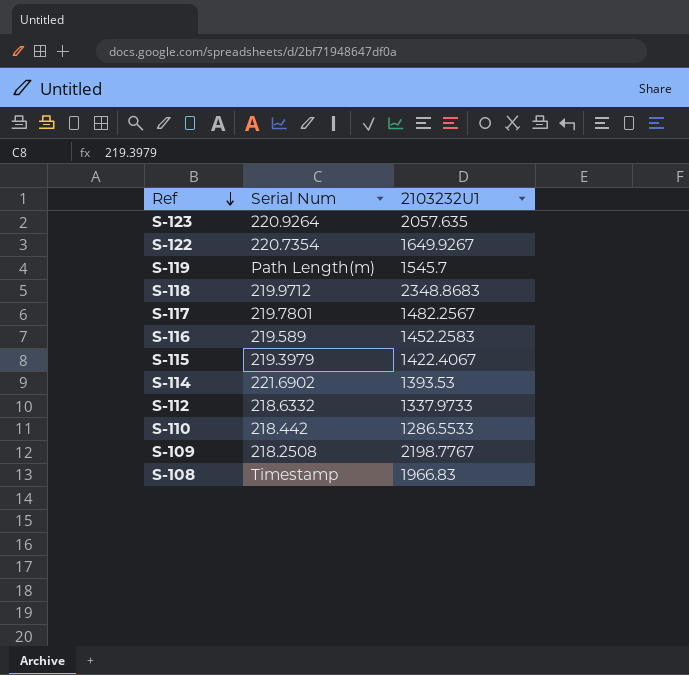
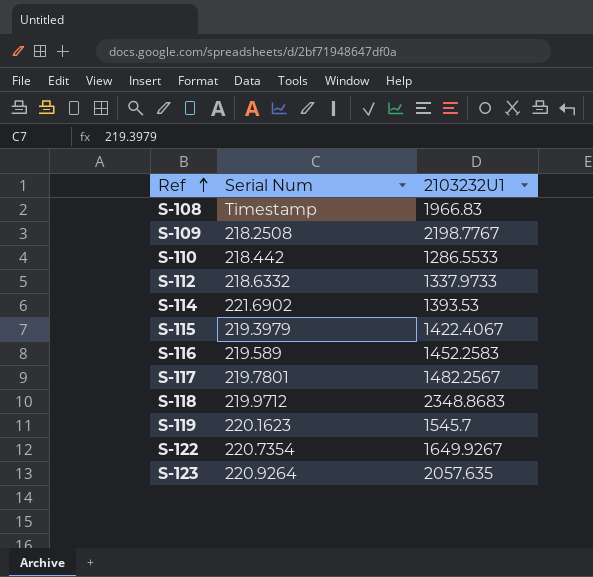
row order: Ref descending -> Ref ascending
S-119 | Serial Num: Path Length(m) -> 220.1623

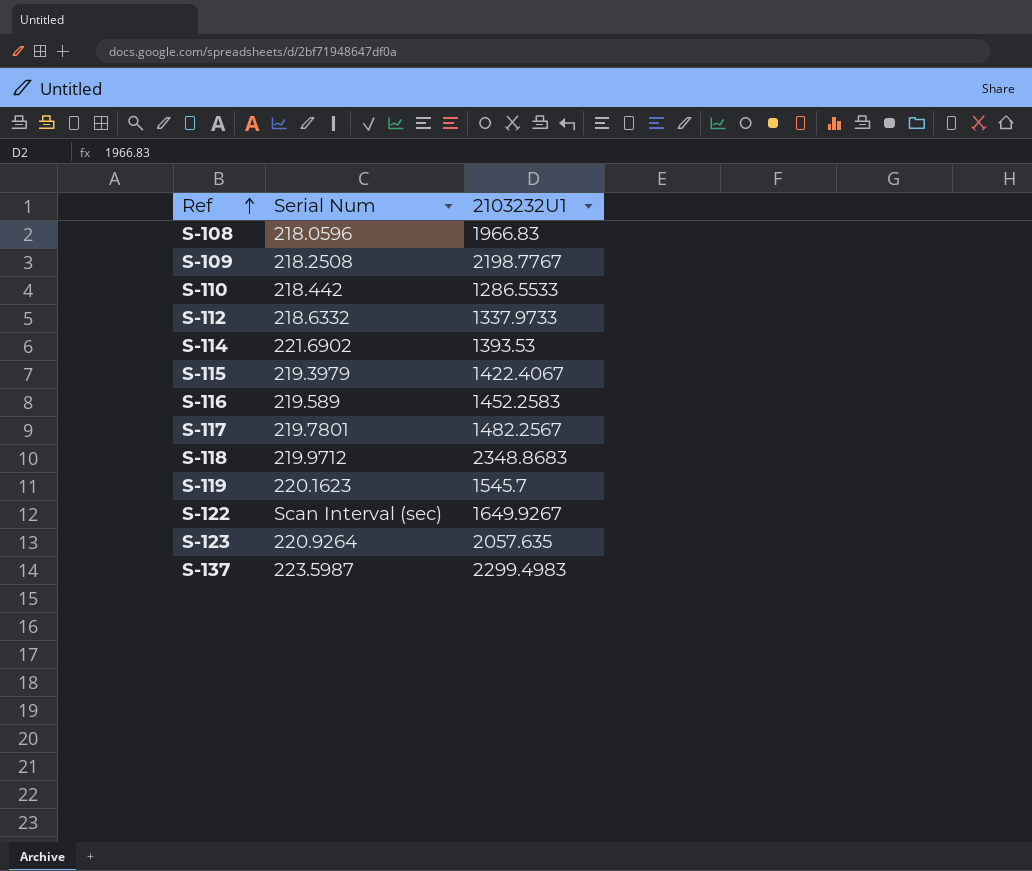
S-108 | Serial Num: Timestamp -> 218.0596
S-122 | Serial Num: 220.7354 -> Scan Interval (sec)
row S-137: none -> 223.5987 | 2299.4983

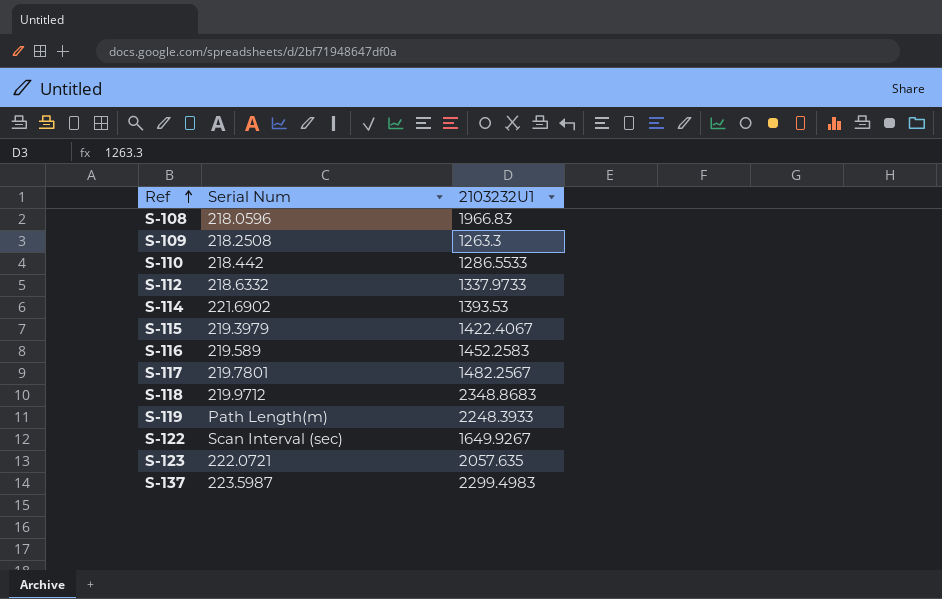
S-109 | 2103232U1: 2198.7767 -> 1263.3
S-119 | Serial Num: 220.1623 -> Path Length(m)
S-119 | 2103232U1: 1545.7 -> 2248.3933
S-123 | Serial Num: 220.9264 -> 222.0721

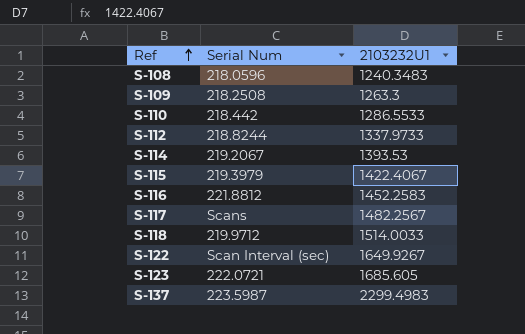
row S-119: Path Length(m) | 2248.3933 -> none
S-108 | 2103232U1: 1966.83 -> 1240.3483
S-112 | Serial Num: 218.6332 -> 218.8244
S-114 | Serial Num: 221.6902 -> 219.2067
S-116 | Serial Num: 219.589 -> 221.8812
S-117 | Serial Num: 219.7801 -> Scans
S-118 | 2103232U1: 2348.8683 -> 1514.0033
S-123 | 2103232U1: 2057.635 -> 1685.605

